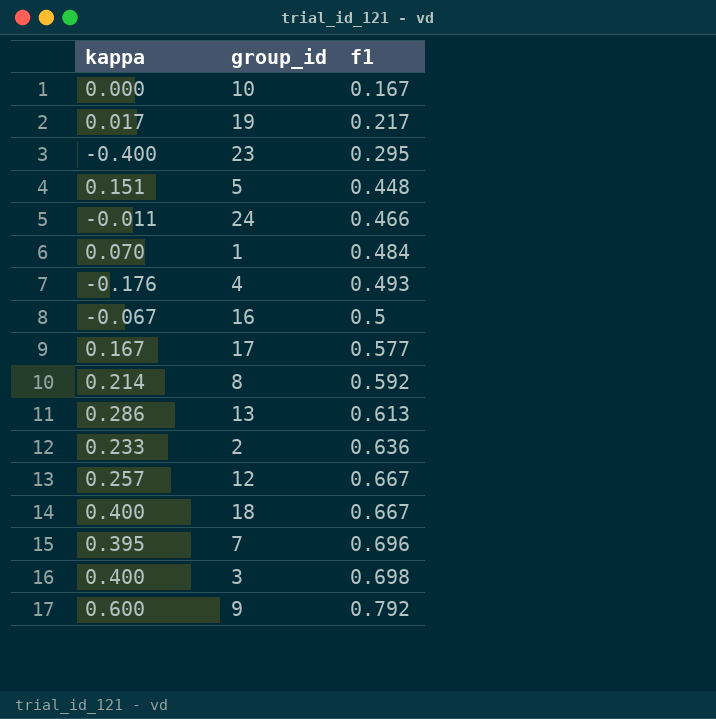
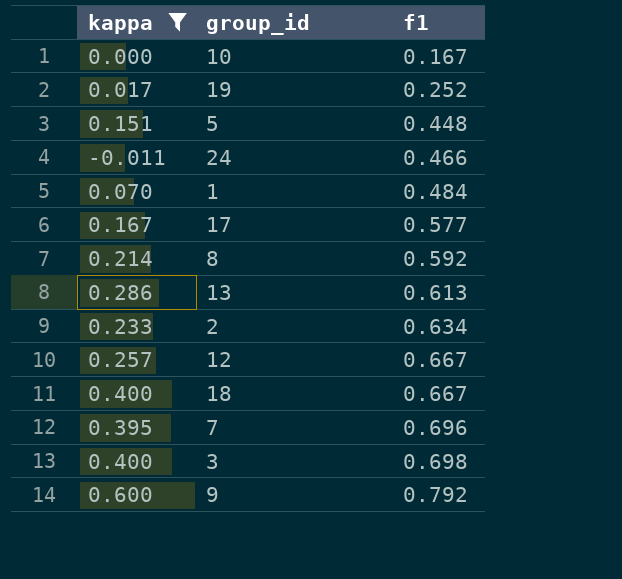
filter: none -> kappa >= -0.011
19 | f1: 0.217 -> 0.252
2 | f1: 0.636 -> 0.634

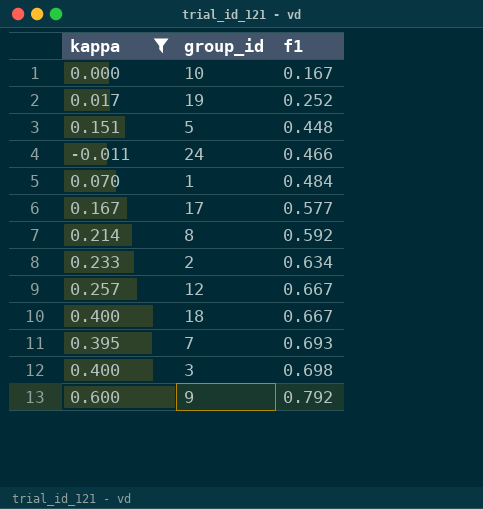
row 13: 0.286 | 0.613 -> none
7 | f1: 0.696 -> 0.693

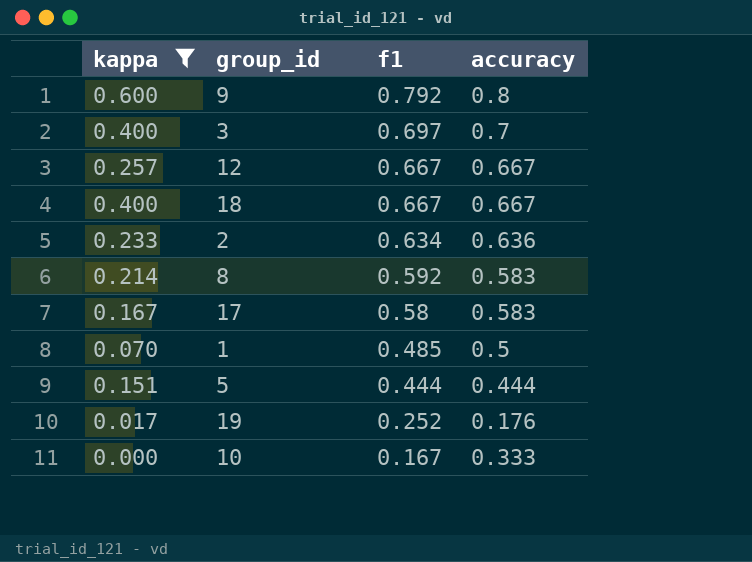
row order: f1 ascending -> f1 descending
column accuracy | position: none -> 4
row 24: -0.011 | 0.466 -> none
row 7: 0.395 | 0.693 -> none
3 | f1: 0.698 -> 0.697
17 | f1: 0.577 -> 0.58
1 | f1: 0.484 -> 0.485
5 | f1: 0.448 -> 0.444

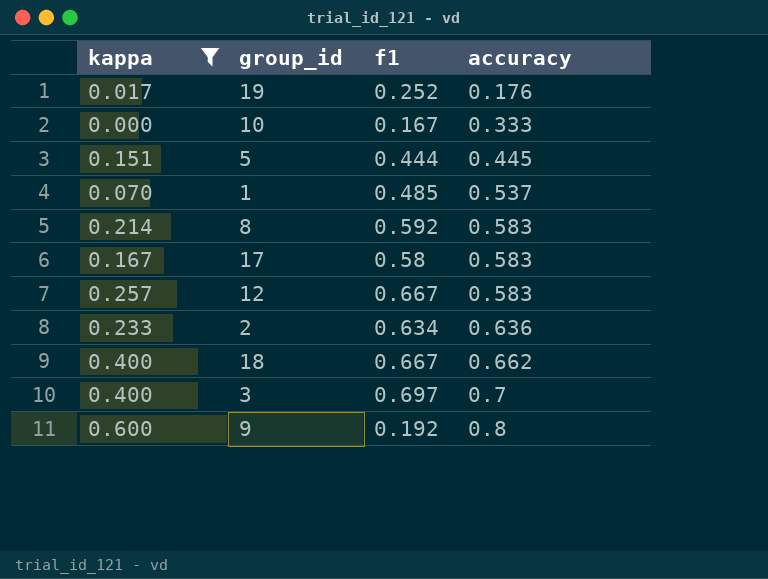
row order: f1 descending -> accuracy ascending
5 | accuracy: 0.444 -> 0.445
1 | accuracy: 0.5 -> 0.537
12 | accuracy: 0.667 -> 0.583
18 | accuracy: 0.667 -> 0.662
9 | f1: 0.792 -> 0.192

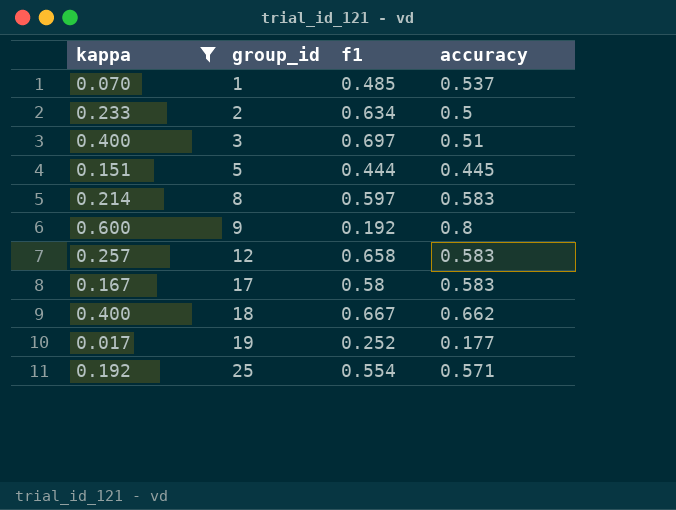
row order: accuracy ascending -> group_id ascending
row 10: 0.000 | 0.167 | 0.333 -> none
2 | accuracy: 0.636 -> 0.5
3 | accuracy: 0.7 -> 0.51
8 | f1: 0.592 -> 0.597
12 | f1: 0.667 -> 0.658
19 | accuracy: 0.176 -> 0.177
row 25: none -> 0.192 | 0.554 | 0.571

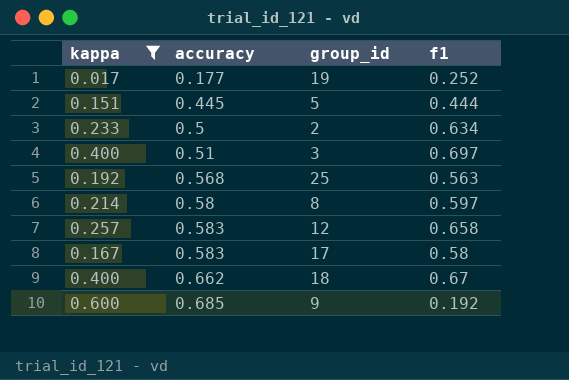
row order: group_id ascending -> accuracy ascending
column accuracy | position: 4 -> 2
row 1: 0.070 | 0.485 | 0.537 -> none
25 | accuracy: 0.571 -> 0.568
25 | f1: 0.554 -> 0.563
8 | accuracy: 0.583 -> 0.58
18 | f1: 0.667 -> 0.67
9 | accuracy: 0.8 -> 0.685

